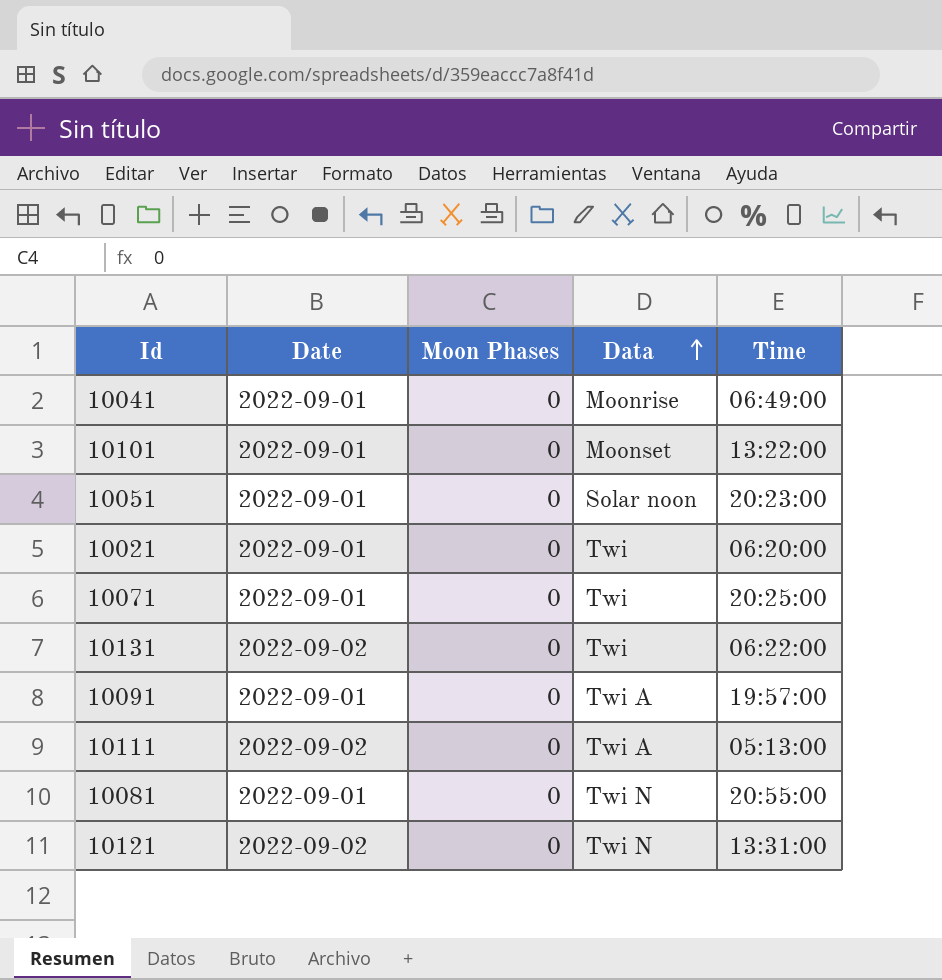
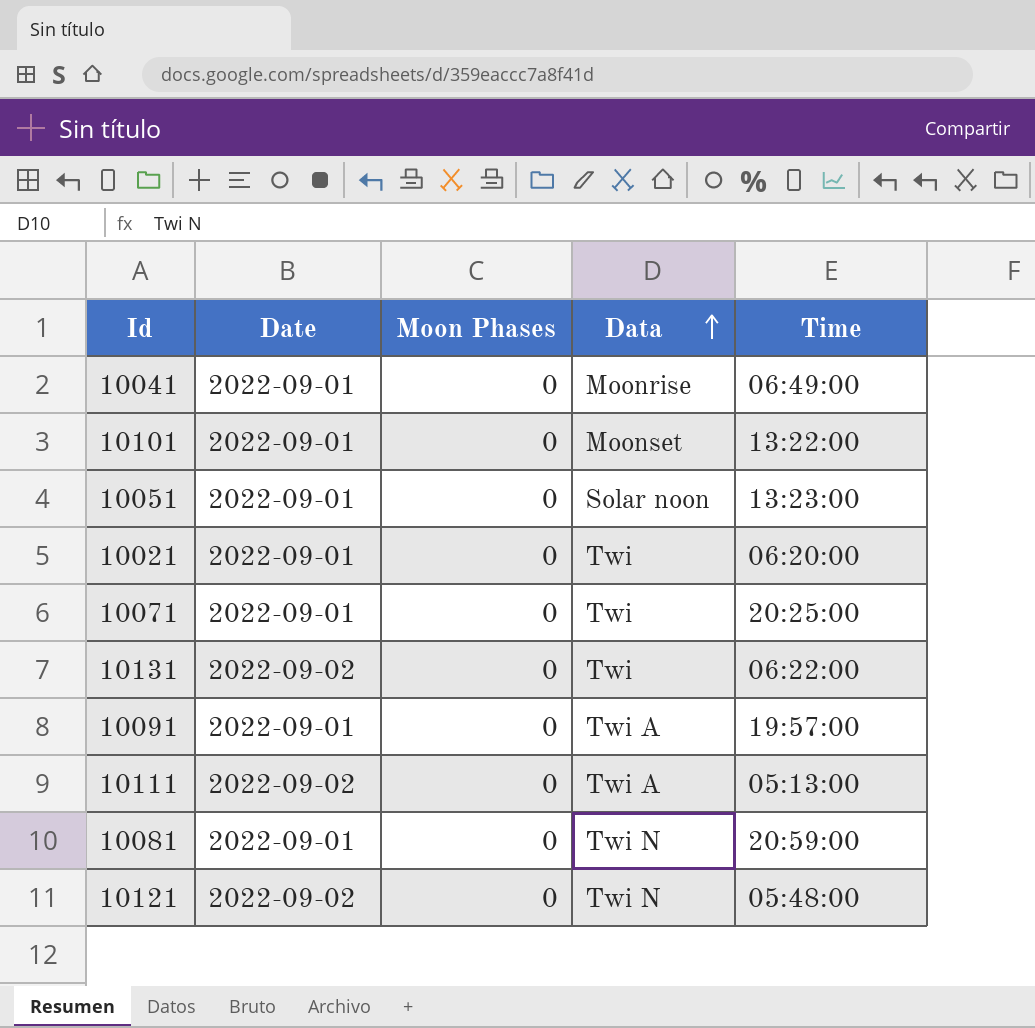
10051 | Time: 20:23:00 -> 13:23:00
10081 | Time: 20:55:00 -> 20:59:00
10121 | Time: 13:31:00 -> 05:48:00

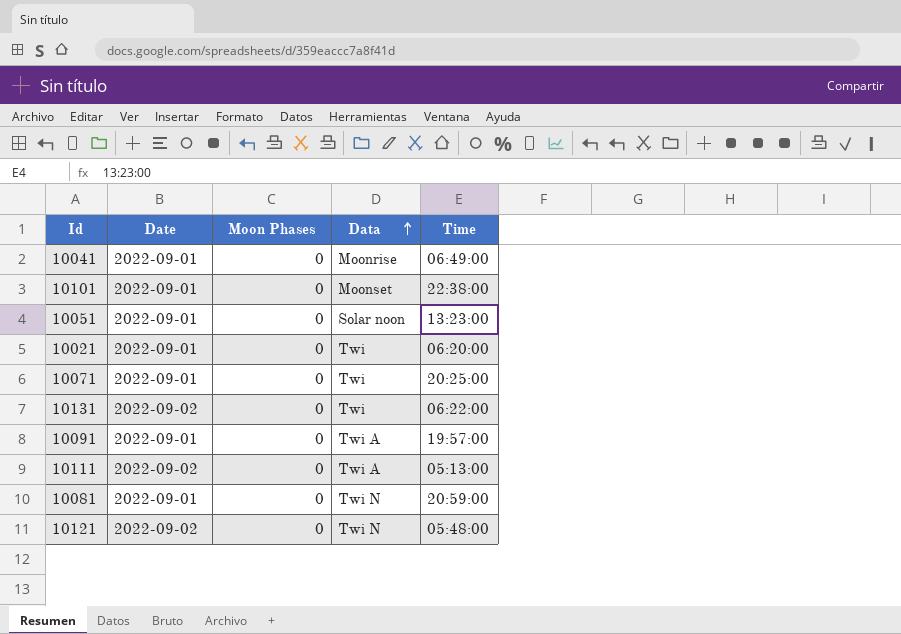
10101 | Time: 13:22:00 -> 22:38:00

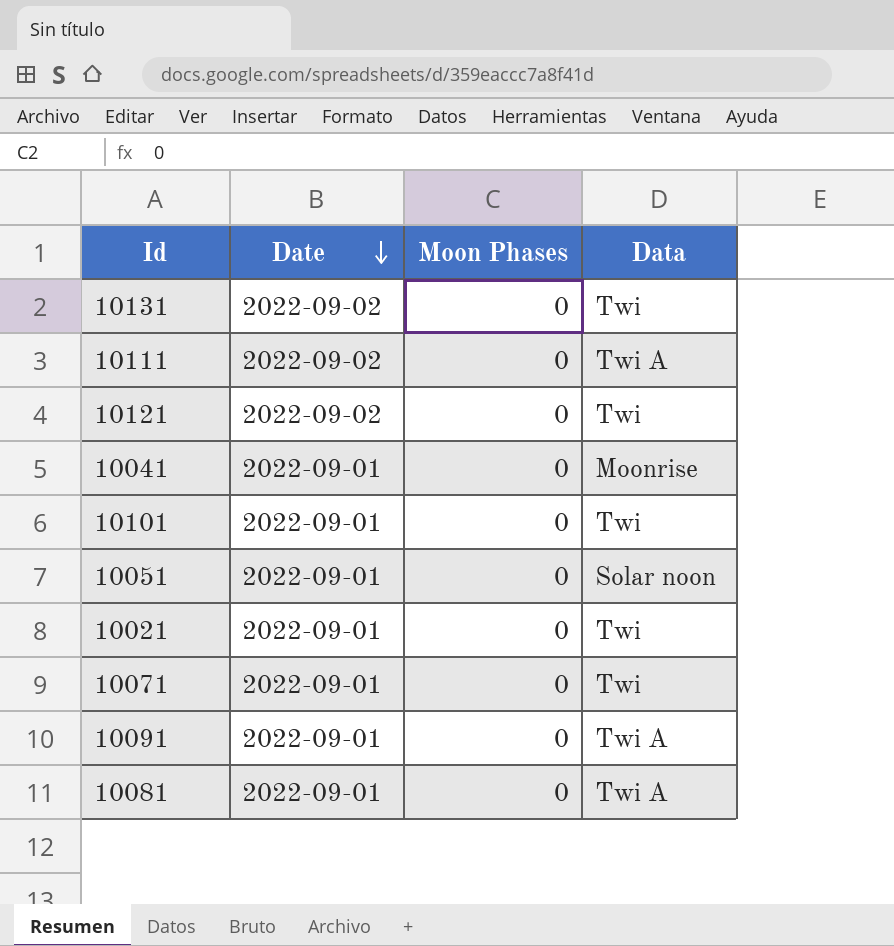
row order: Data ascending -> Date descending
column Time | position: 5 -> none
10121 | Data: Twi N -> Twi
10101 | Data: Moonset -> Twi
10081 | Data: Twi N -> Twi A

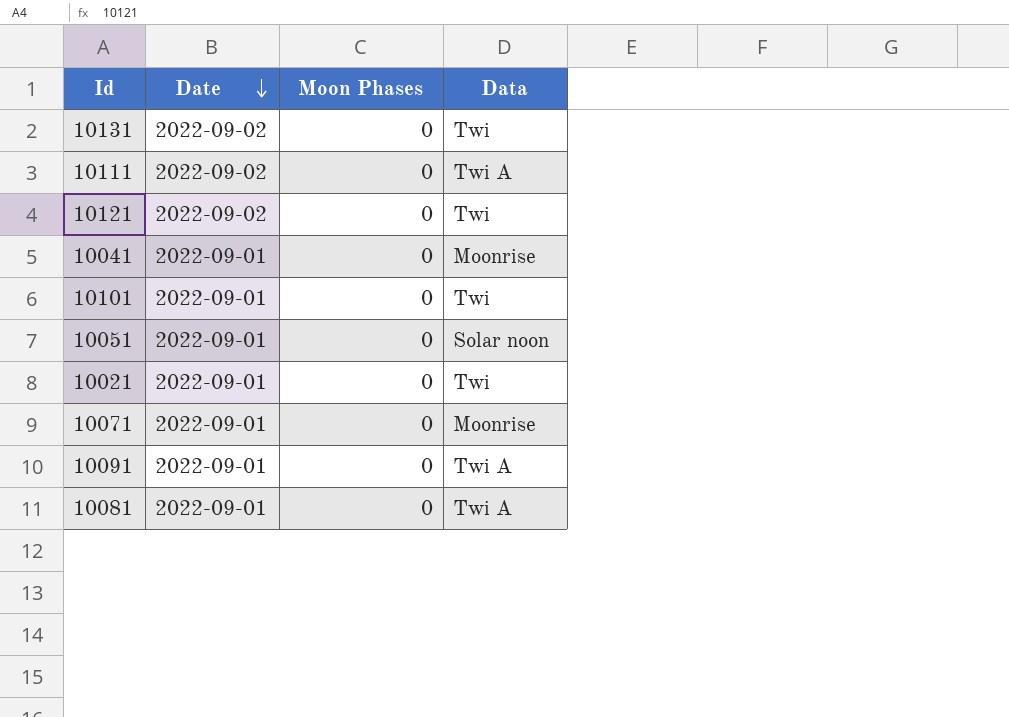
10071 | Data: Twi -> Moonrise

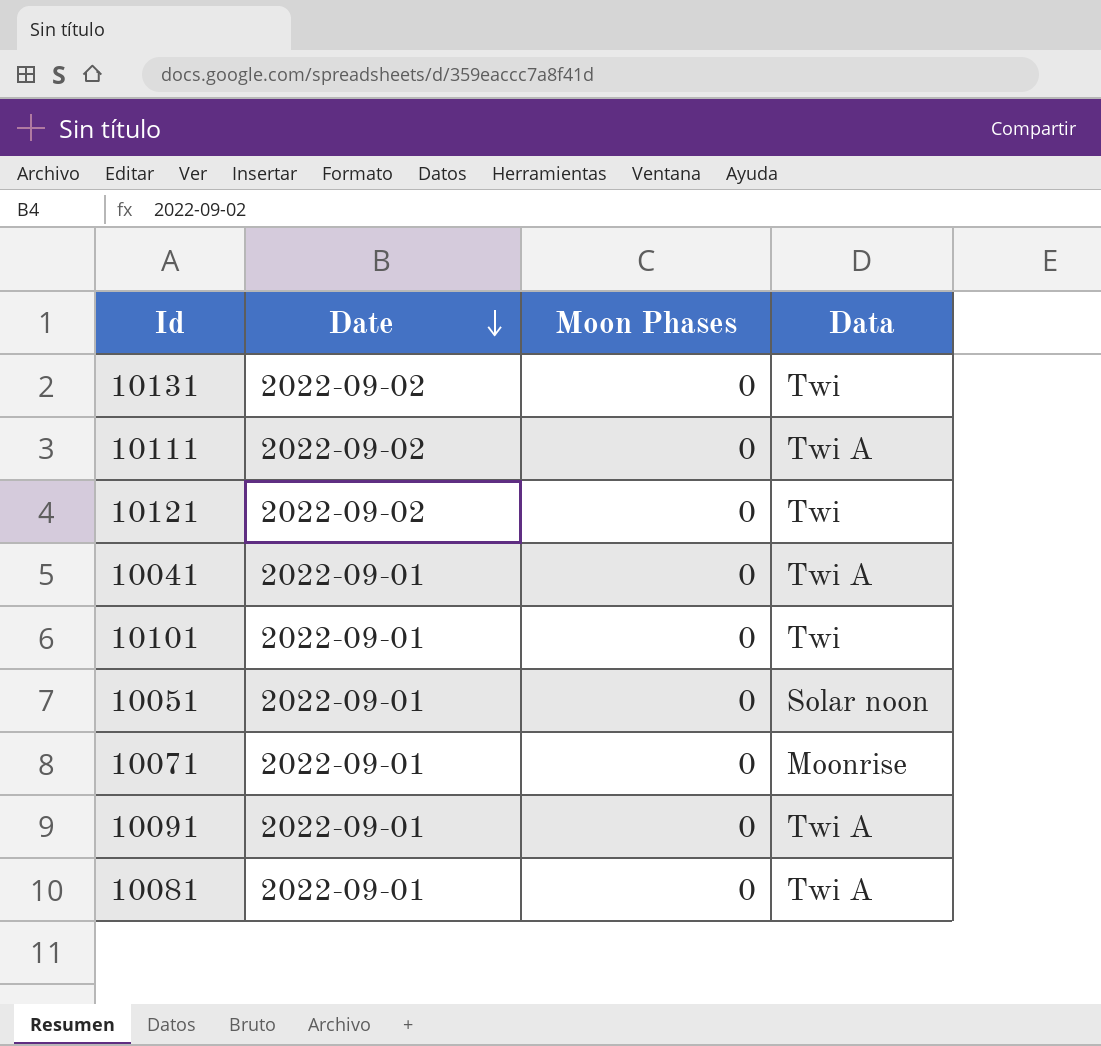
row 10021: 2022-09-01 | 0 | Twi -> none
10041 | Data: Moonrise -> Twi A

